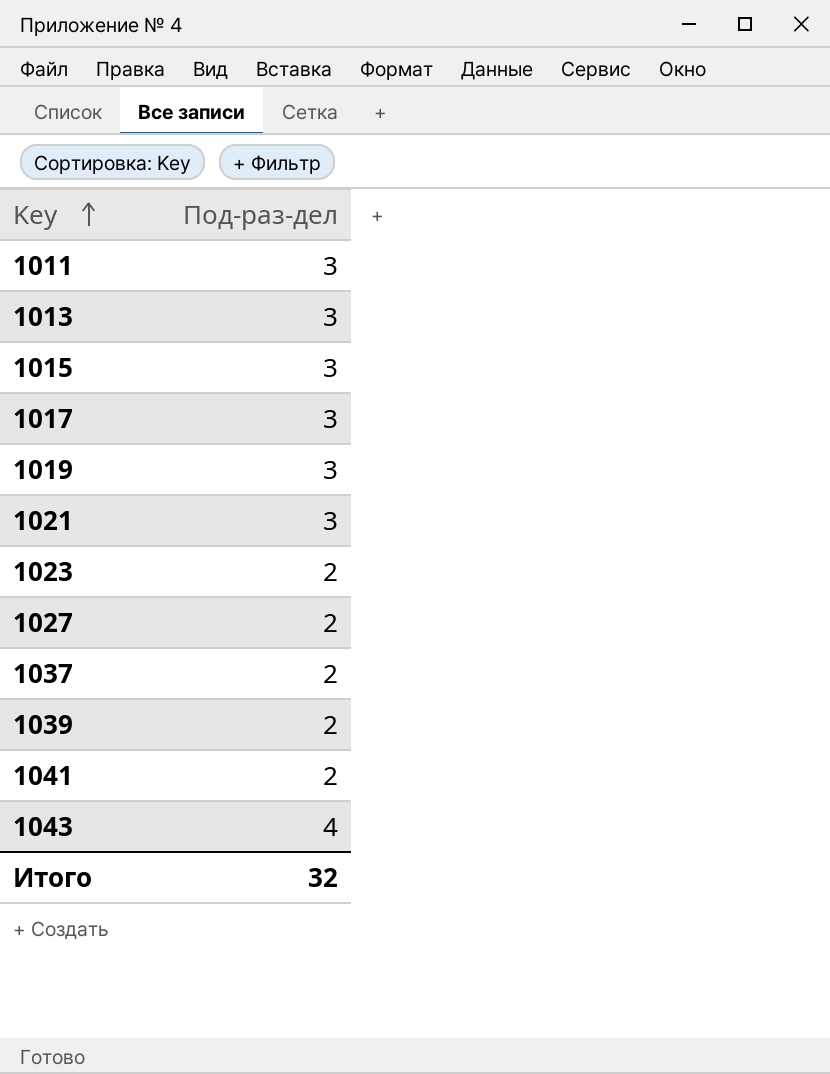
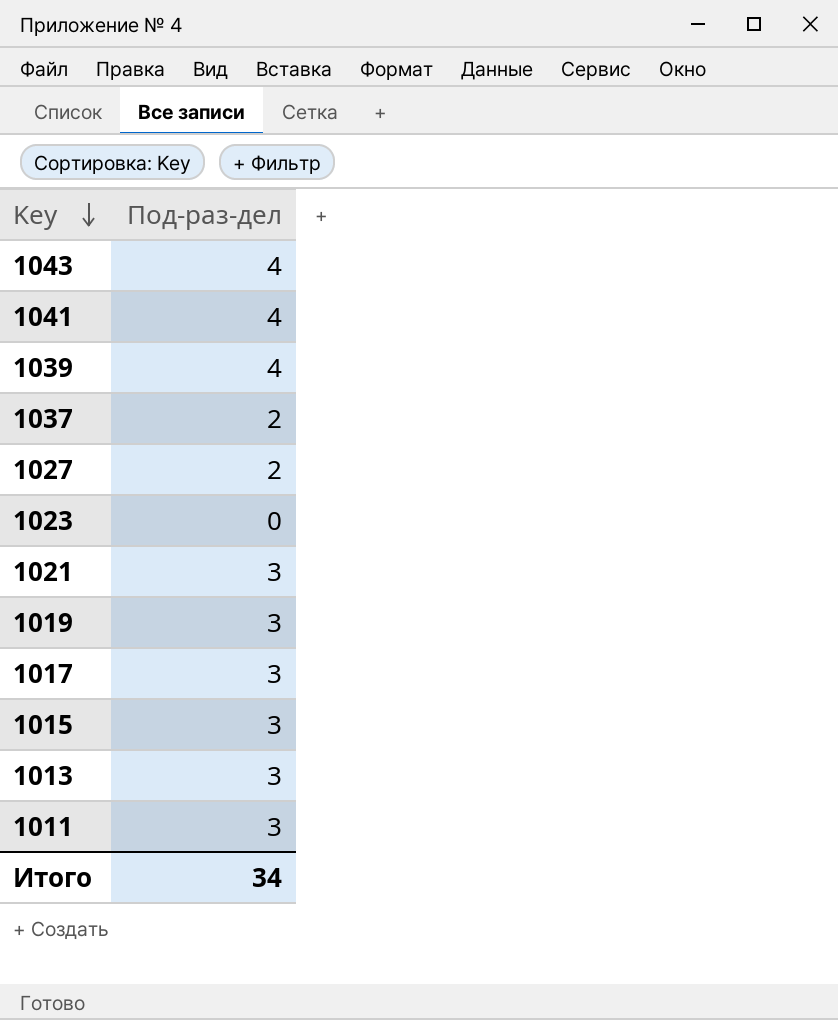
row order: Key ascending -> Key descending
1041 | Под-раз-дел: 2 -> 4
1039 | Под-раз-дел: 2 -> 4
1023 | Под-раз-дел: 2 -> 0
Итого | Под-раз-дел: 32 -> 34

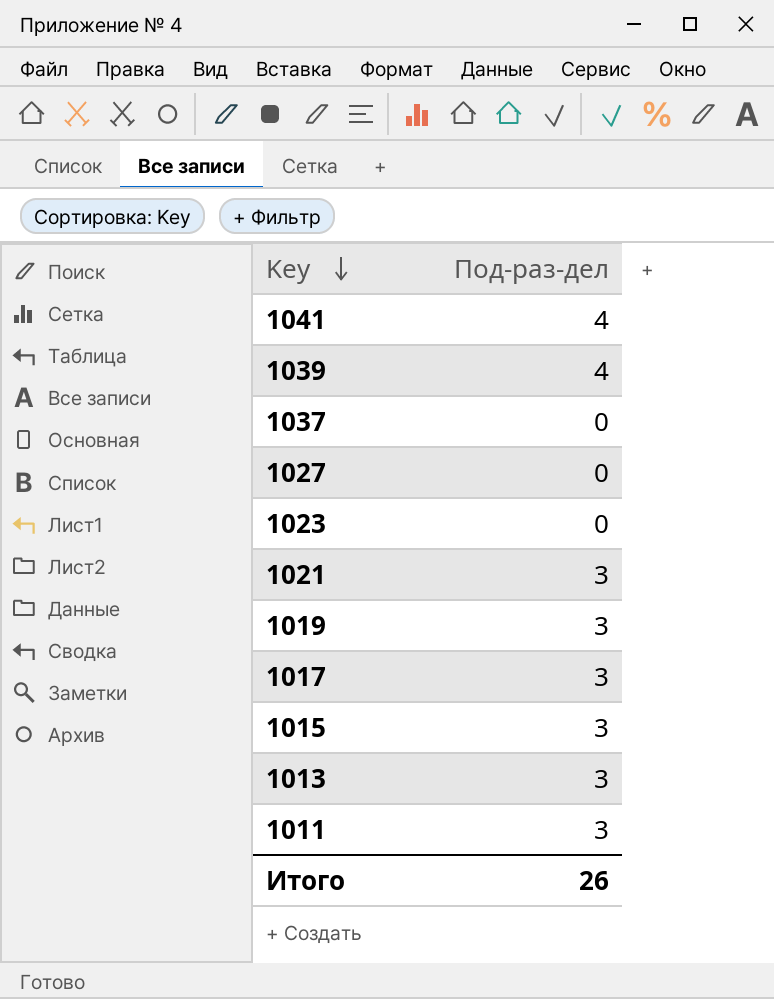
row 1043: 4 -> none
1037 | Под-раз-дел: 2 -> 0
1027 | Под-раз-дел: 2 -> 0
Итого | Под-раз-дел: 34 -> 26

